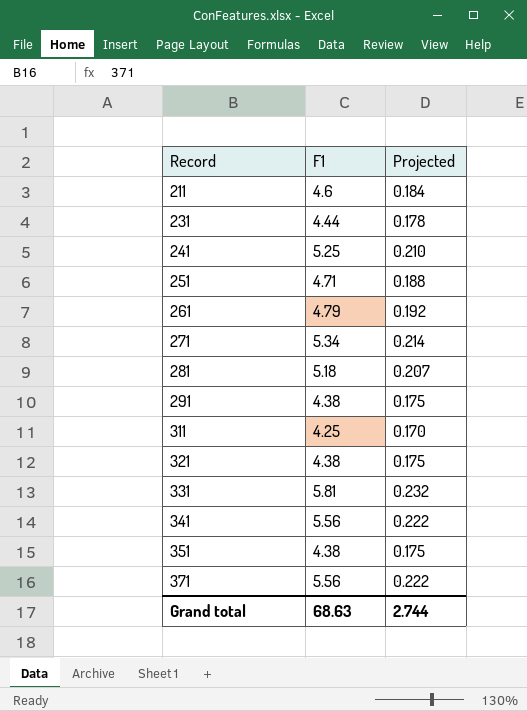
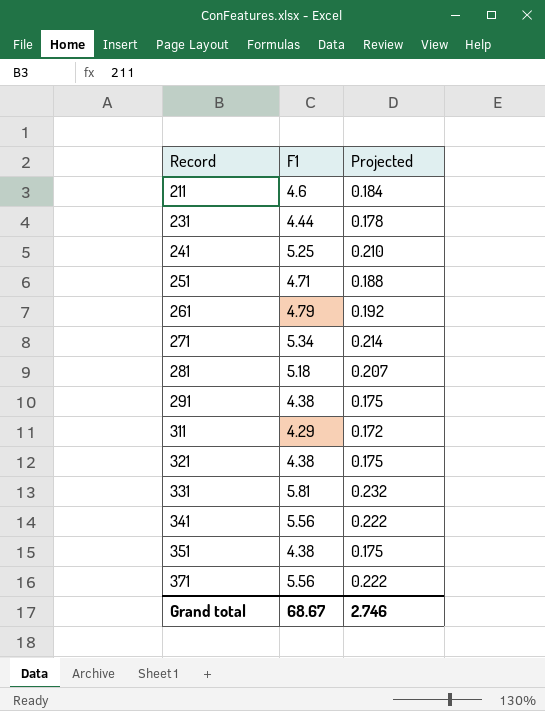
311 | F1: 4.25 -> 4.29
311 | Projected: 0.170 -> 0.172
Grand total | F1: 68.63 -> 68.67
Grand total | Projected: 2.744 -> 2.746

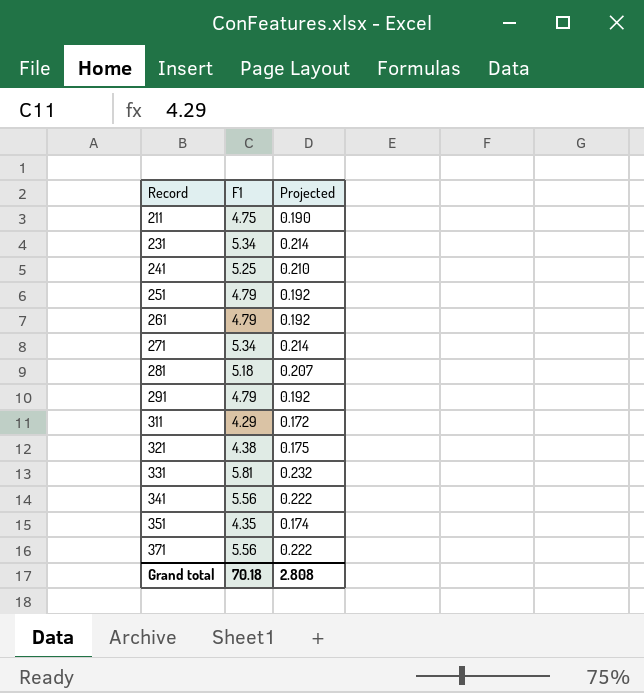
211 | F1: 4.6 -> 4.75
211 | Projected: 0.184 -> 0.190
231 | F1: 4.44 -> 5.34
231 | Projected: 0.178 -> 0.214
251 | F1: 4.71 -> 4.79
251 | Projected: 0.188 -> 0.192
291 | F1: 4.38 -> 4.79
291 | Projected: 0.175 -> 0.192
351 | F1: 4.38 -> 4.35
351 | Projected: 0.175 -> 0.174
Grand total | F1: 68.67 -> 70.18
Grand total | Projected: 2.746 -> 2.808

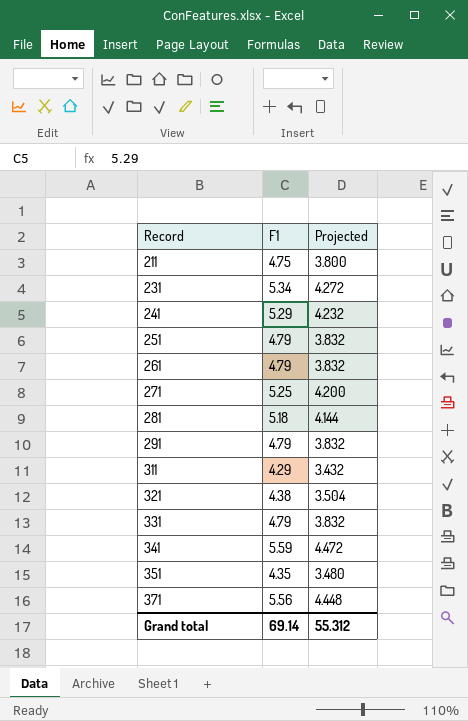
column Projected | formula: [F1] * 0.04 -> [F1] * 0.8
241 | F1: 5.25 -> 5.29
271 | F1: 5.34 -> 5.25
331 | F1: 5.81 -> 4.79
341 | F1: 5.56 -> 5.59
Grand total | F1: 70.18 -> 69.14
Grand total | Projected: 2.808 -> 55.312

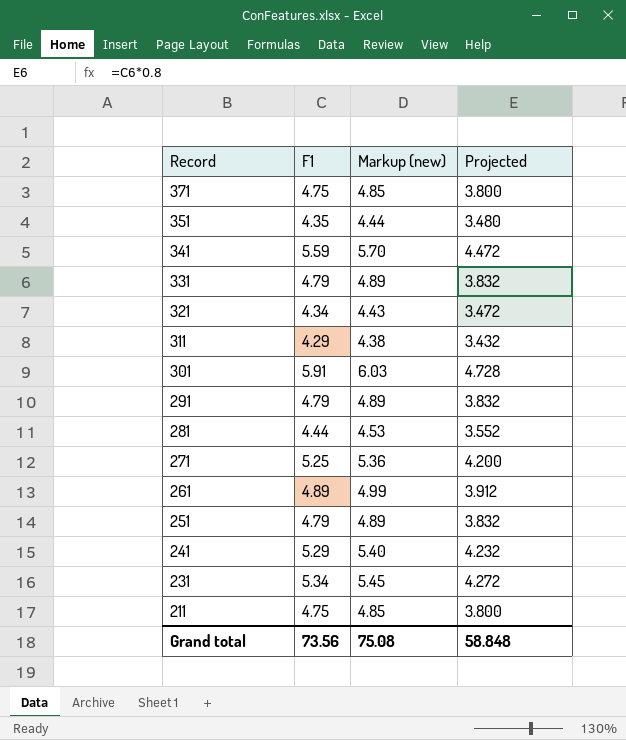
row order: Record ascending -> Record descending
column Markup (new) | formula: none -> [F1] * 1.02
371 | F1: 5.56 -> 4.75
371 | Projected: 4.448 -> 3.800
321 | F1: 4.38 -> 4.34
321 | Projected: 3.504 -> 3.472
row 301: none -> 5.91 | 6.03 | 4.728
281 | F1: 5.18 -> 4.44
281 | Projected: 4.144 -> 3.552
261 | F1: 4.79 -> 4.89
261 | Projected: 3.832 -> 3.912
Grand total | F1: 69.14 -> 73.56
Grand total | Projected: 55.312 -> 58.848

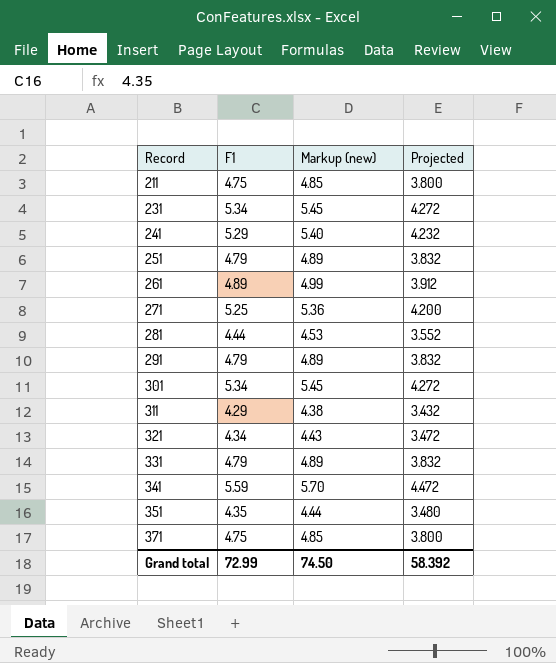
row order: Record descending -> Record ascending
301 | F1: 5.91 -> 5.34
301 | Markup (new): 6.03 -> 5.45
301 | Projected: 4.728 -> 4.272
Grand total | F1: 73.56 -> 72.99
Grand total | Markup (new): 75.08 -> 74.50
Grand total | Projected: 58.848 -> 58.392

